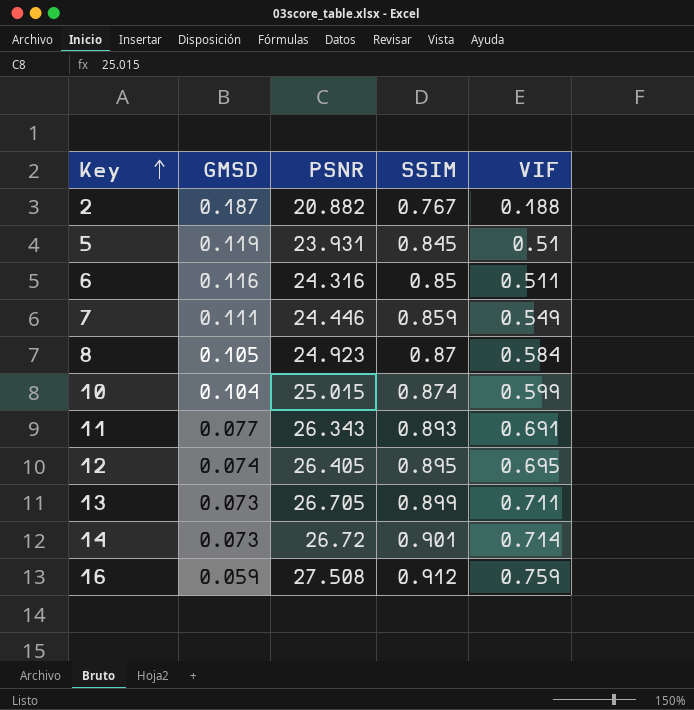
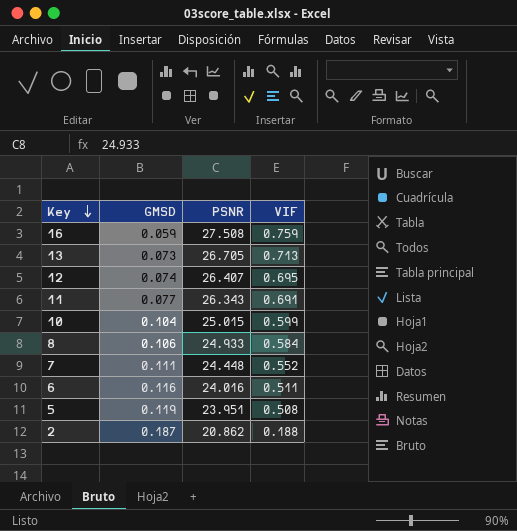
row order: Key ascending -> Key descending
column SSIM | position: 4 -> none
row 14: 0.073 | 26.72 | 0.901 | 0.714 -> none
13 | VIF: 0.711 -> 0.713
12 | PSNR: 26.405 -> 26.407
8 | GMSD: 0.105 -> 0.106
8 | PSNR: 24.923 -> 24.933
7 | PSNR: 24.446 -> 24.448
7 | VIF: 0.549 -> 0.552
6 | PSNR: 24.316 -> 24.016
5 | PSNR: 23.931 -> 23.951
5 | VIF: 0.51 -> 0.508
2 | PSNR: 20.882 -> 20.862

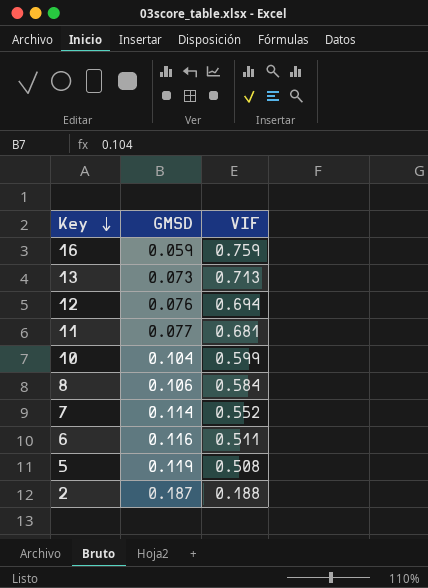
column PSNR | position: 3 -> none
12 | GMSD: 0.074 -> 0.076
12 | VIF: 0.695 -> 0.694
11 | VIF: 0.691 -> 0.681
7 | GMSD: 0.111 -> 0.114

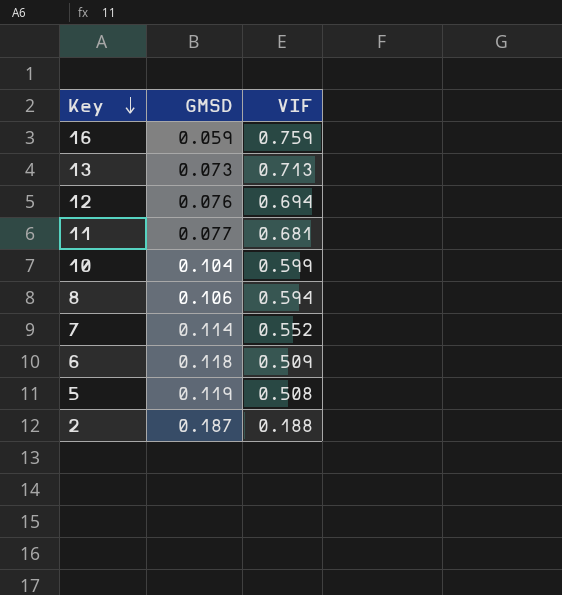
8 | VIF: 0.584 -> 0.594
6 | GMSD: 0.116 -> 0.118
6 | VIF: 0.511 -> 0.509

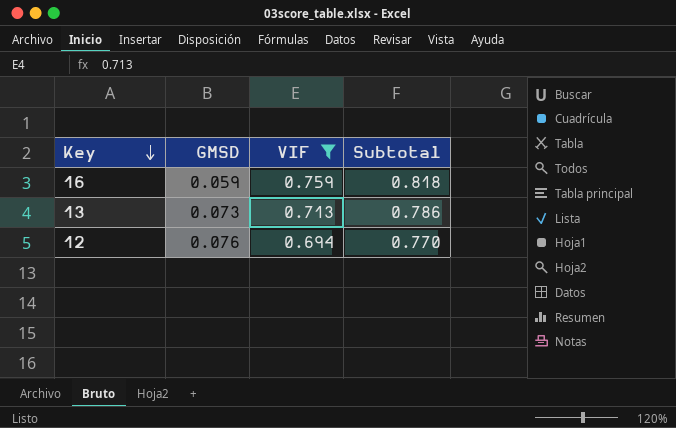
filter: none -> VIF >= 0.694
column Subtotal | formula: none -> [GMSD] + [VIF]

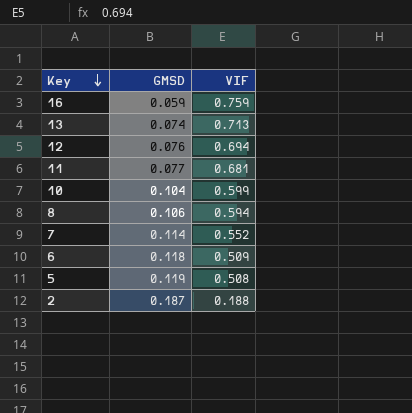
filter: VIF >= 0.694 -> none
column Subtotal | formula: [GMSD] + [VIF] -> none
13 | GMSD: 0.073 -> 0.074

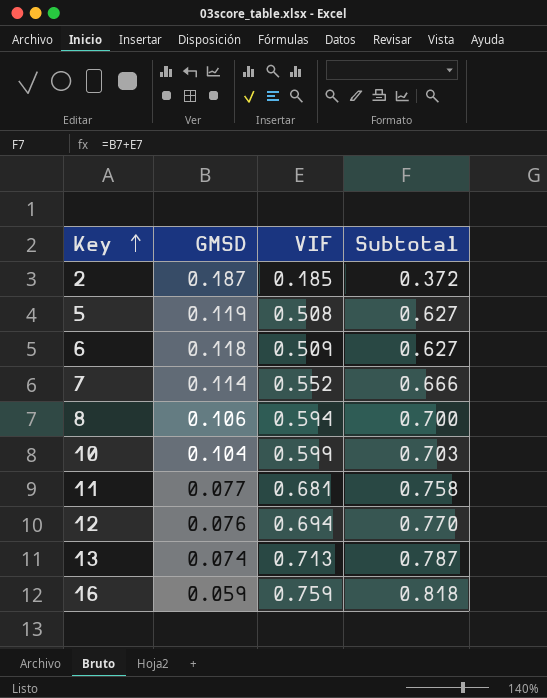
row order: Key descending -> Key ascending
column Subtotal | formula: none -> [GMSD] + [VIF]
2 | VIF: 0.188 -> 0.185

